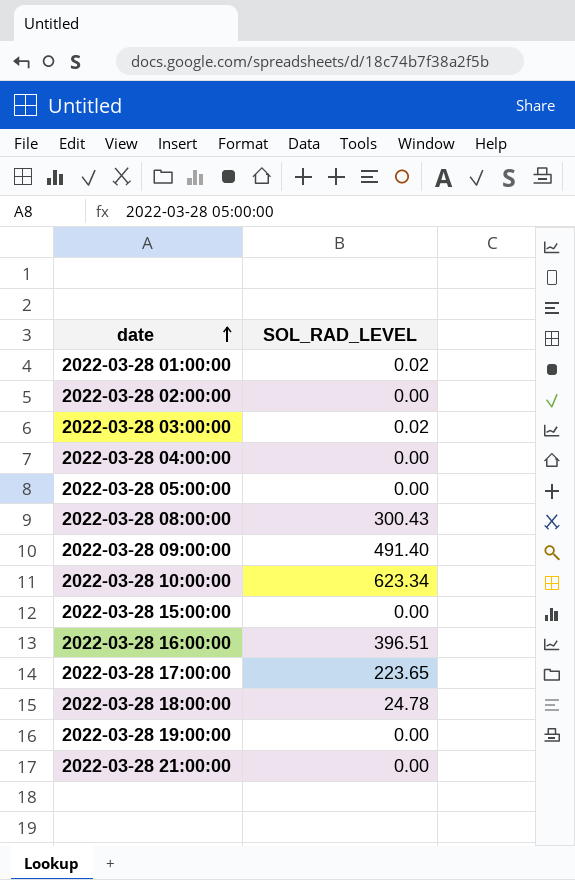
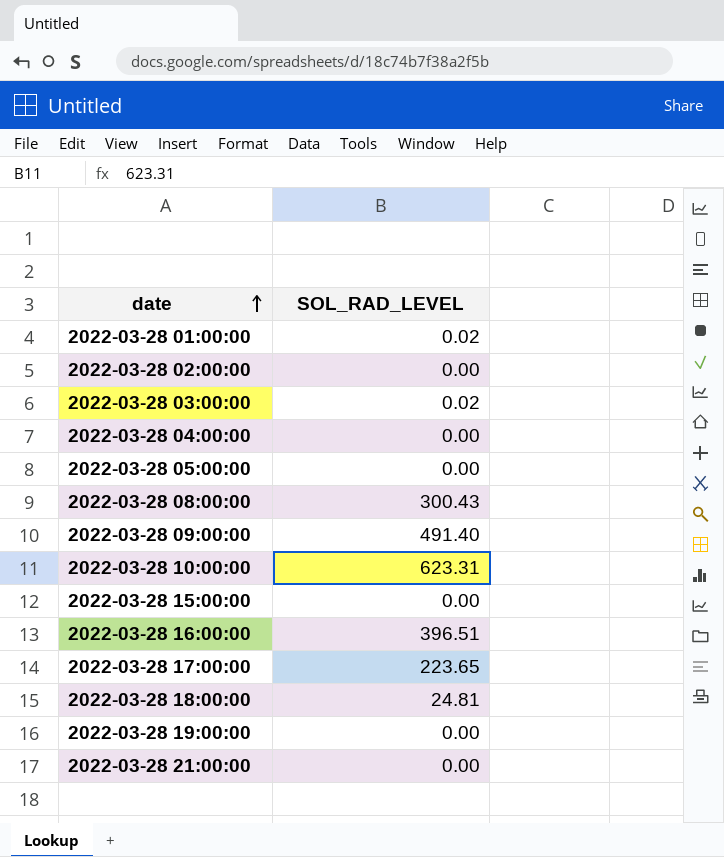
2022-03-28 10:00:00 | SOL_RAD_LEVEL: 623.34 -> 623.31
2022-03-28 18:00:00 | SOL_RAD_LEVEL: 24.78 -> 24.81

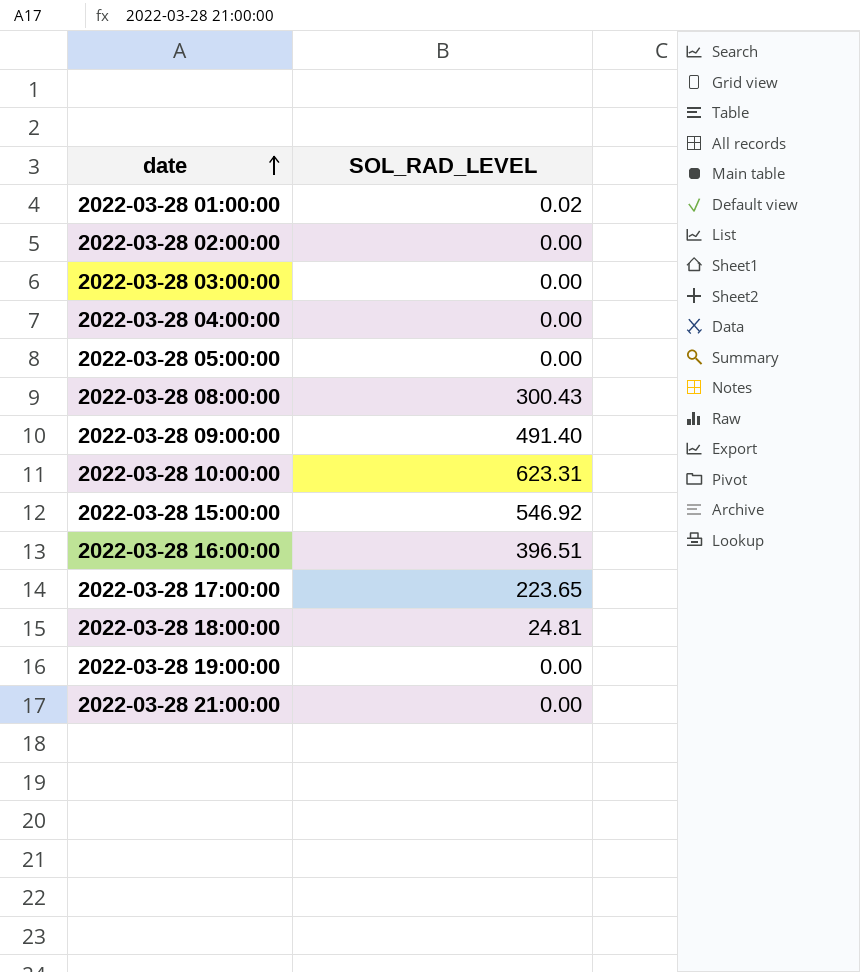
2022-03-28 03:00:00 | SOL_RAD_LEVEL: 0.02 -> 0.00
2022-03-28 15:00:00 | SOL_RAD_LEVEL: 0.00 -> 546.92

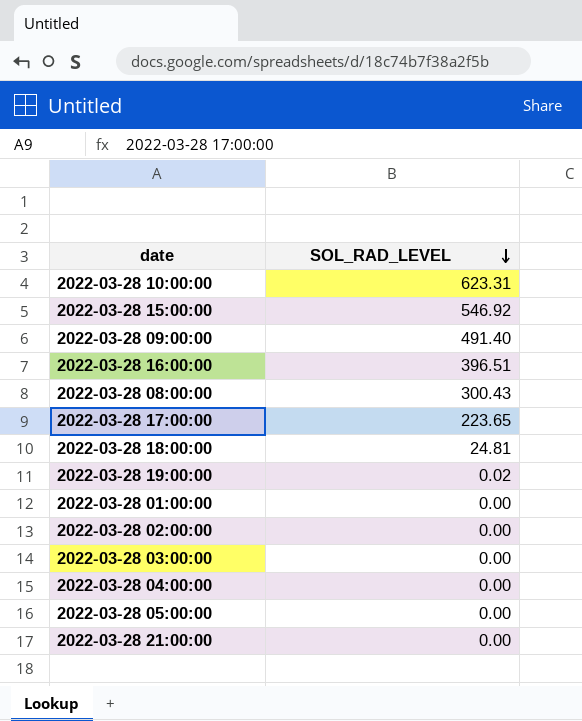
row order: date ascending -> SOL_RAD_LEVEL descending
2022-03-28 19:00:00 | SOL_RAD_LEVEL: 0.00 -> 0.02
2022-03-28 01:00:00 | SOL_RAD_LEVEL: 0.02 -> 0.00

